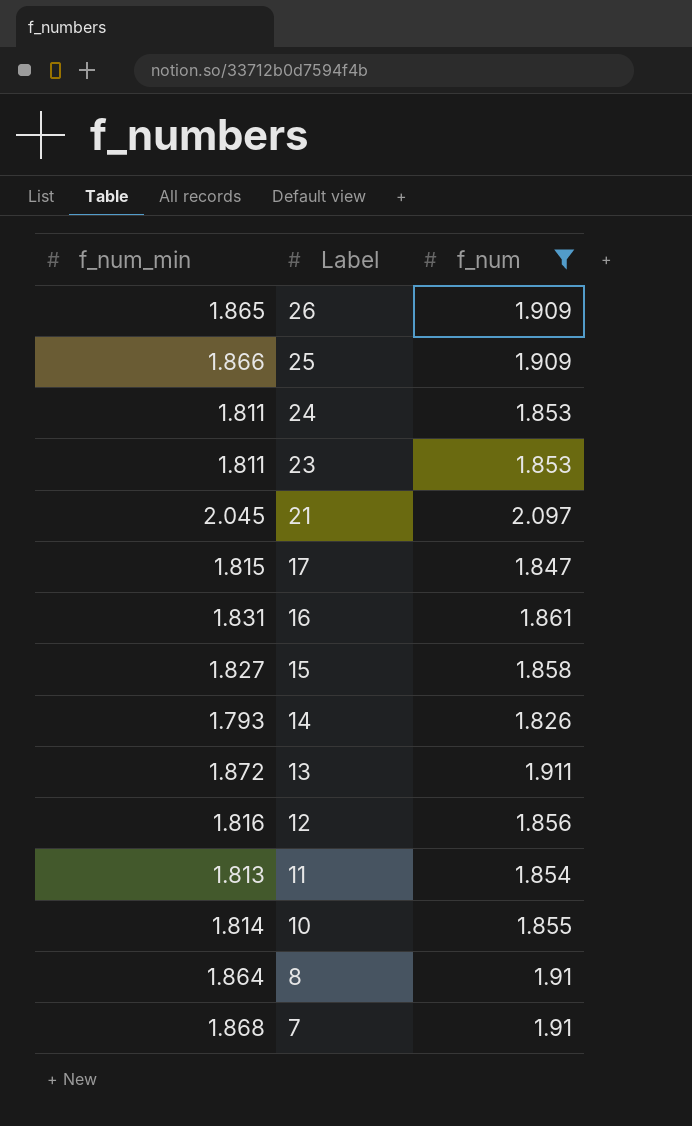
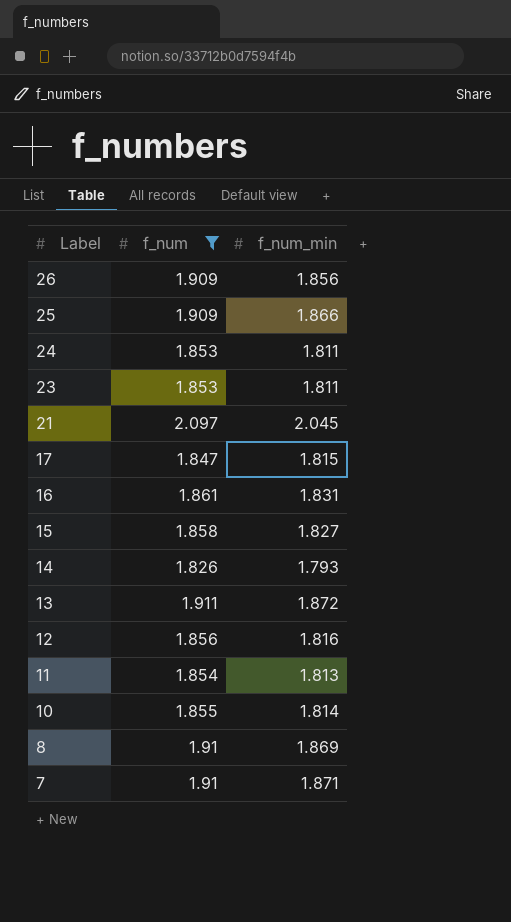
column f_num_min | position: 1 -> 3
26 | f_num_min: 1.865 -> 1.856
8 | f_num_min: 1.864 -> 1.869
7 | f_num_min: 1.868 -> 1.871

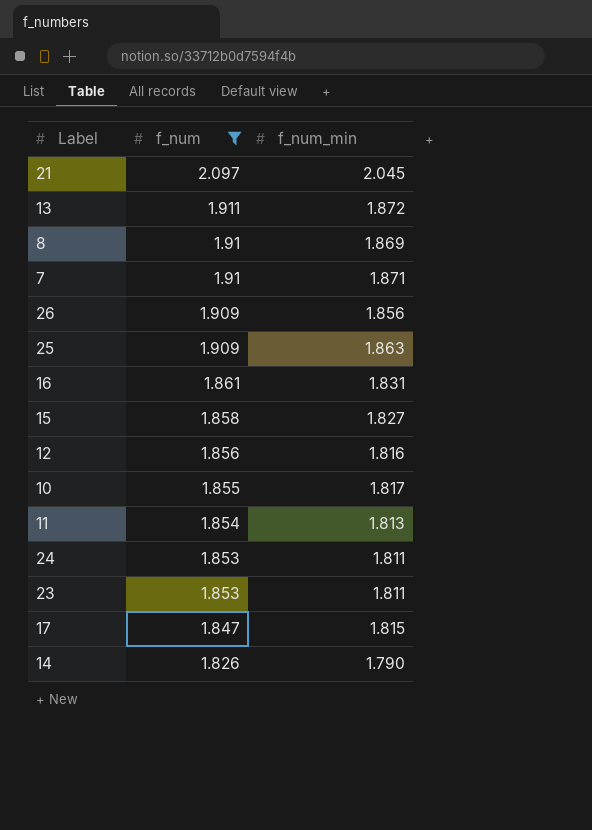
row order: Label descending -> f_num descending
25 | f_num_min: 1.866 -> 1.863
10 | f_num_min: 1.814 -> 1.817
14 | f_num_min: 1.793 -> 1.790

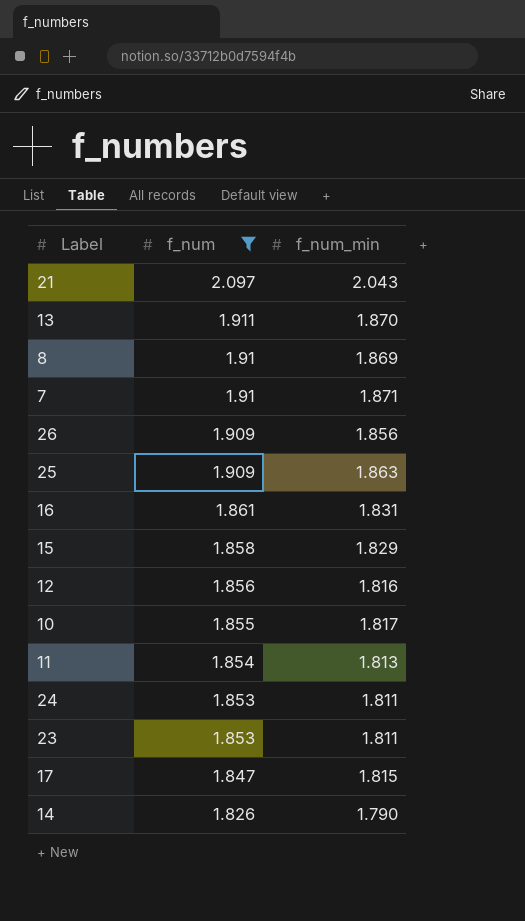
21 | f_num_min: 2.045 -> 2.043
13 | f_num_min: 1.872 -> 1.870
15 | f_num_min: 1.827 -> 1.829

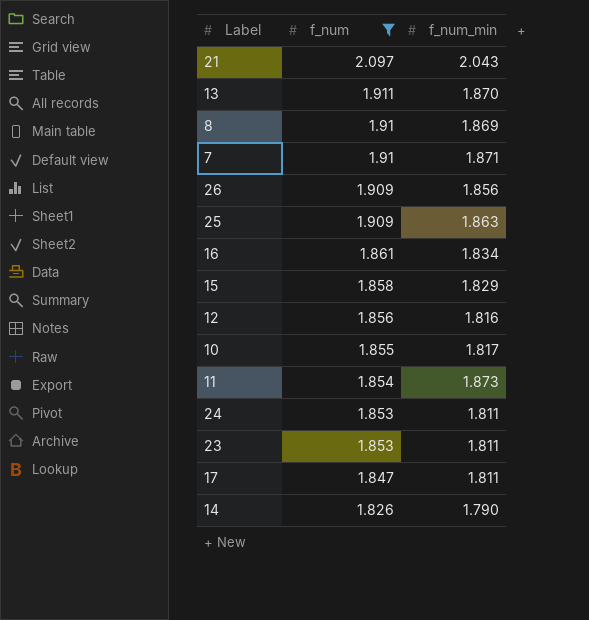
16 | f_num_min: 1.831 -> 1.834
11 | f_num_min: 1.813 -> 1.873
17 | f_num_min: 1.815 -> 1.811

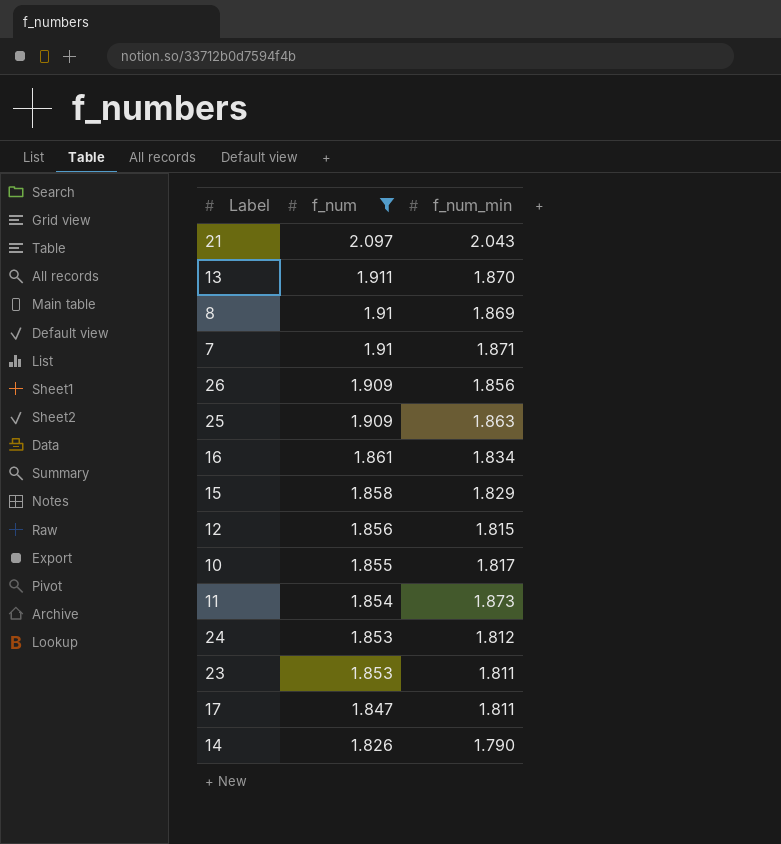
12 | f_num_min: 1.816 -> 1.815
24 | f_num_min: 1.811 -> 1.812

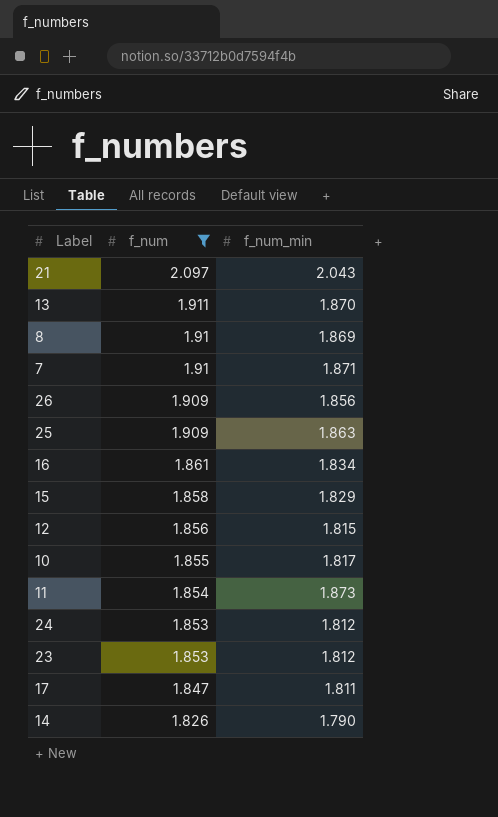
23 | f_num_min: 1.811 -> 1.812

